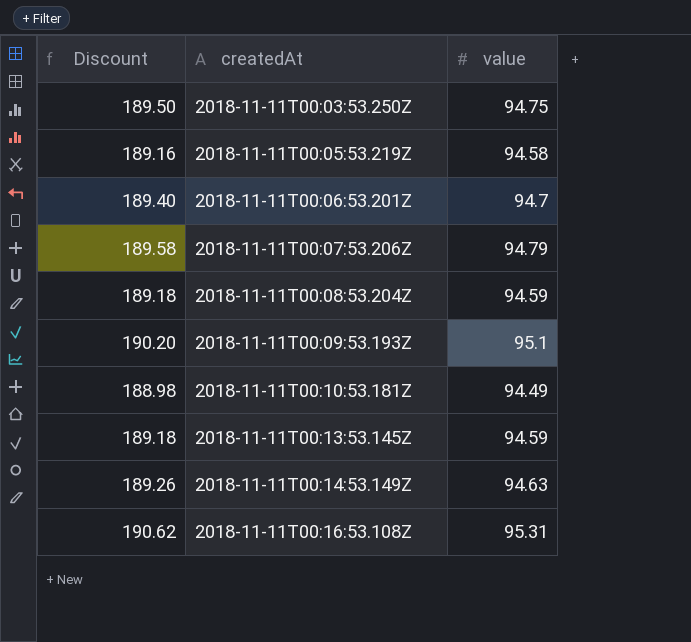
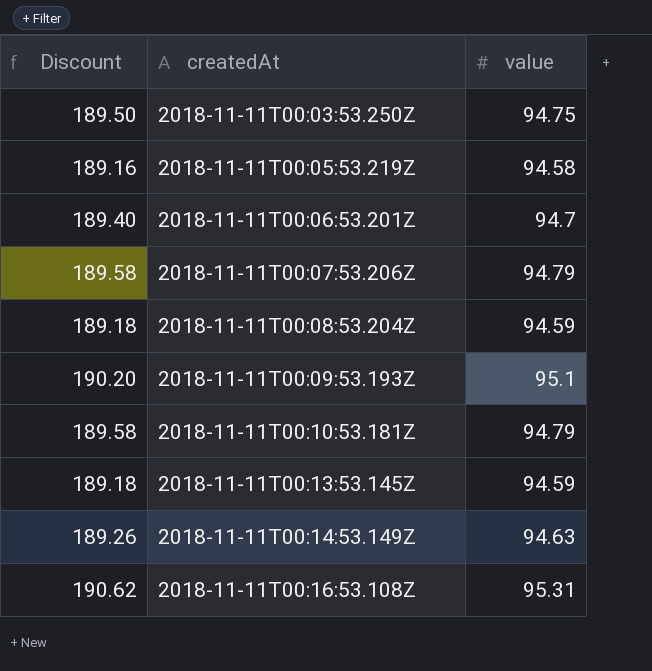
2018-11-11T00:10:53.181Z | Discount: 188.98 -> 189.58
2018-11-11T00:10:53.181Z | value: 94.49 -> 94.79

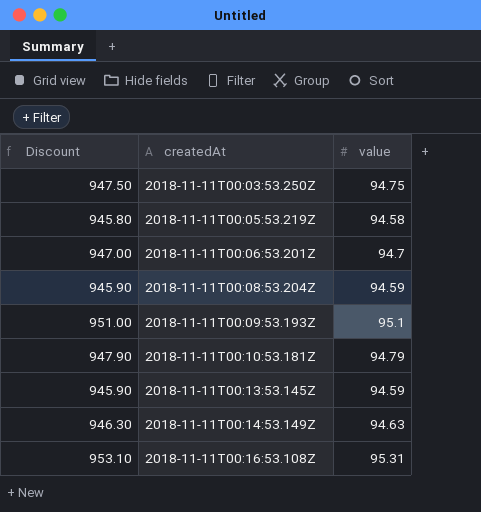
column Discount | formula: [value] * 2 -> [value] * 10
row 2018-11-11T00:07:53.206Z: 189.58 | 94.79 -> none

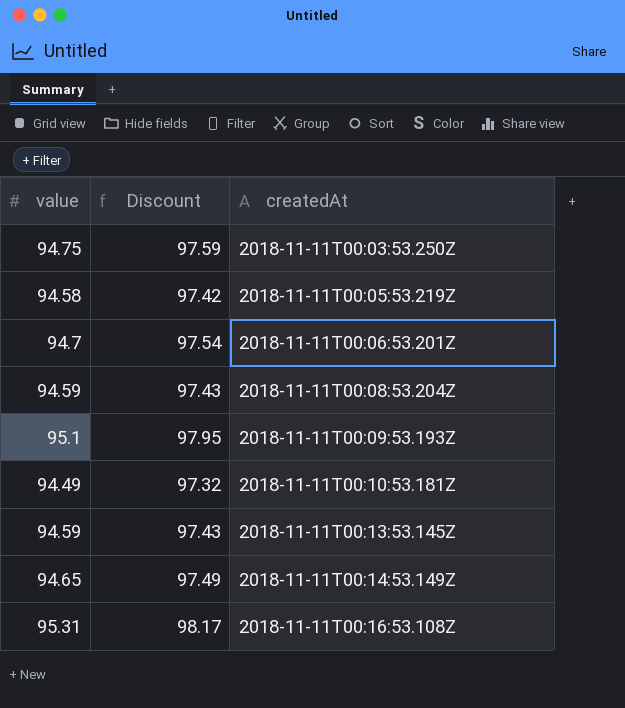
column value | position: 3 -> 1
column Discount | formula: [value] * 10 -> [value] * 1.03
2018-11-11T00:10:53.181Z | value: 94.79 -> 94.49
2018-11-11T00:14:53.149Z | value: 94.63 -> 94.65

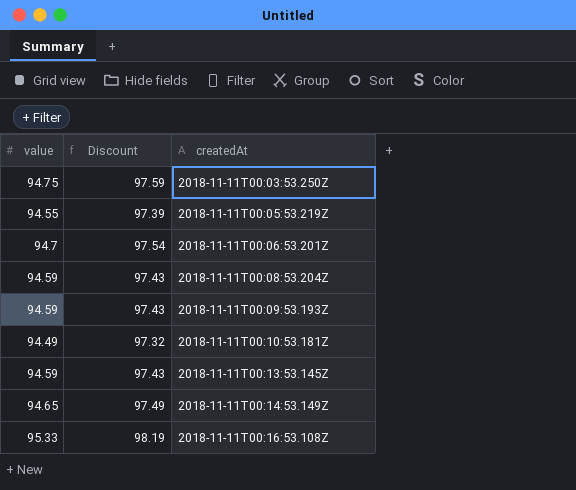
2018-11-11T00:05:53.219Z | value: 94.58 -> 94.55
2018-11-11T00:05:53.219Z | Discount: 97.42 -> 97.39
2018-11-11T00:09:53.193Z | value: 95.1 -> 94.59
2018-11-11T00:09:53.193Z | Discount: 97.95 -> 97.43
2018-11-11T00:16:53.108Z | value: 95.31 -> 95.33
2018-11-11T00:16:53.108Z | Discount: 98.17 -> 98.19

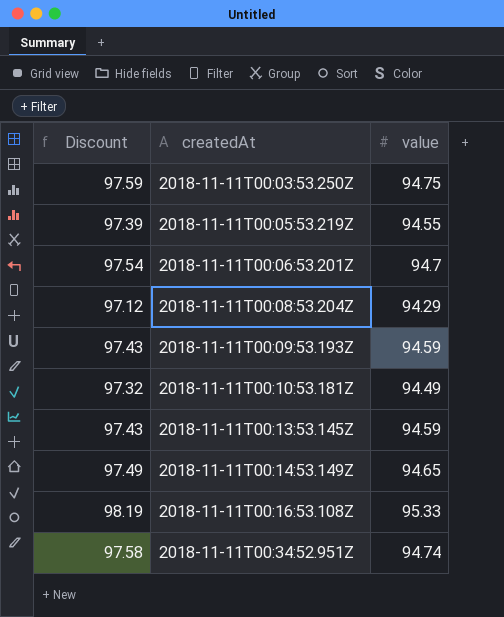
column value | position: 1 -> 3
2018-11-11T00:08:53.204Z | Discount: 97.43 -> 97.12
2018-11-11T00:08:53.204Z | value: 94.59 -> 94.29
row 2018-11-11T00:34:52.951Z: none -> 97.58 | 94.74

